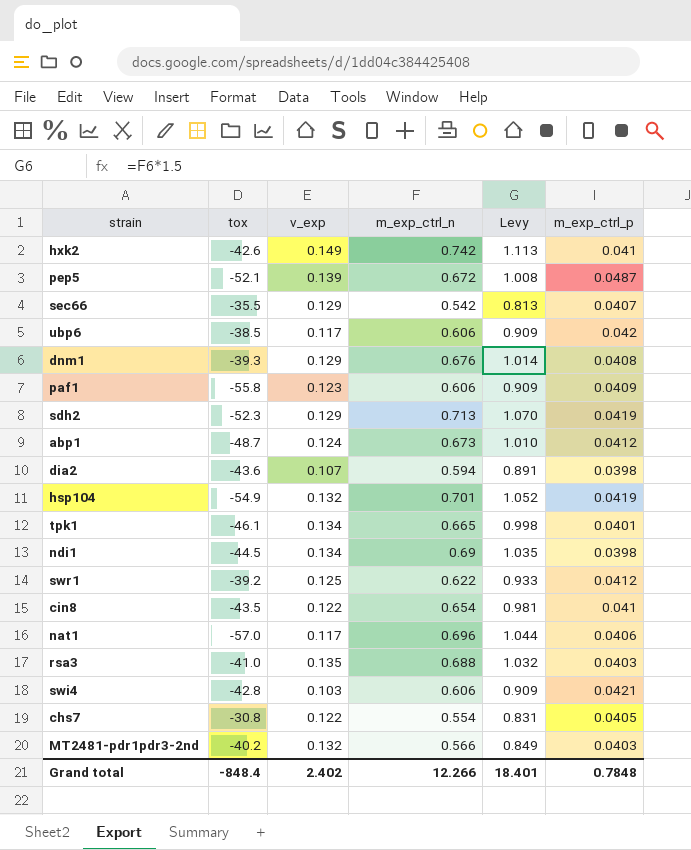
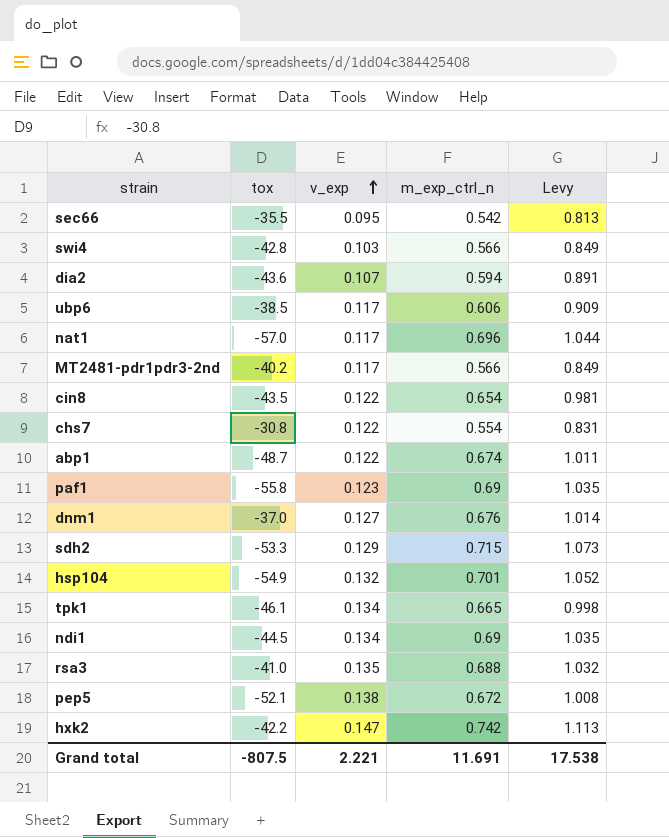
row order: none -> v_exp ascending
column m_exp_ctrl_p | position: 6 -> none
row swr1: -39.2 | 0.125 | 0.622 | 0.933 | 0.0412 -> none
sec66 | v_exp: 0.129 -> 0.095
swi4 | m_exp_ctrl_n: 0.606 -> 0.566
swi4 | Levy: 0.909 -> 0.849
MT2481-pdr1pdr3-2nd | v_exp: 0.132 -> 0.117
abp1 | v_exp: 0.124 -> 0.122
abp1 | m_exp_ctrl_n: 0.673 -> 0.674
abp1 | Levy: 1.010 -> 1.011
paf1 | m_exp_ctrl_n: 0.606 -> 0.69
paf1 | Levy: 0.909 -> 1.035
dnm1 | tox: -39.3 -> -37.0
dnm1 | v_exp: 0.129 -> 0.127
sdh2 | tox: -52.3 -> -53.3
sdh2 | m_exp_ctrl_n: 0.713 -> 0.715
sdh2 | Levy: 1.070 -> 1.073
pep5 | v_exp: 0.139 -> 0.138
hxk2 | tox: -42.6 -> -42.2
hxk2 | v_exp: 0.149 -> 0.147
Grand total | tox: -848.4 -> -807.5
Grand total | v_exp: 2.402 -> 2.221
Grand total | m_exp_ctrl_n: 12.266 -> 11.691
Grand total | Levy: 18.401 -> 17.538

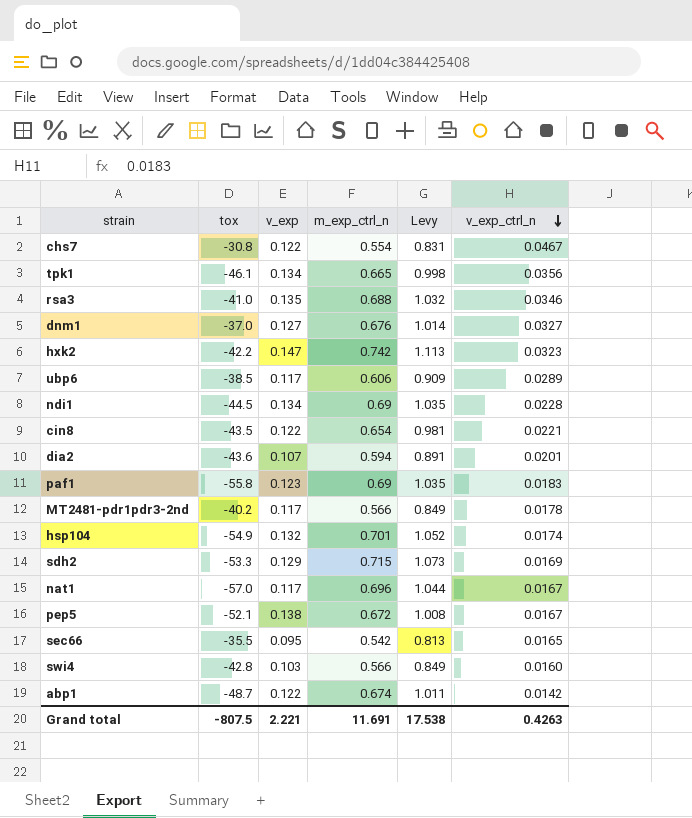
row order: v_exp ascending -> v_exp_ctrl_n descending
column v_exp_ctrl_n | position: none -> 6

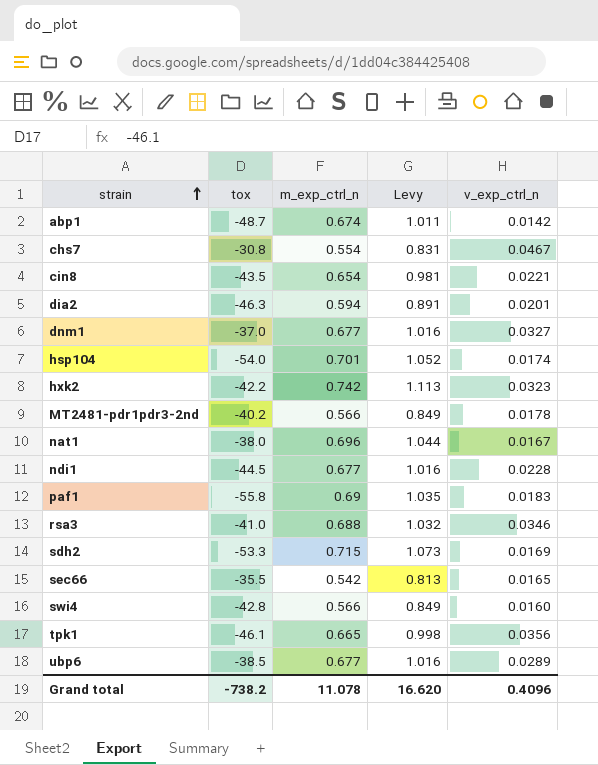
row order: v_exp_ctrl_n descending -> strain ascending
column v_exp | position: 3 -> none
row pep5: -52.1 | 0.138 | 0.672 | 1.008 | 0.0167 -> none
dia2 | tox: -43.6 -> -46.3
dnm1 | m_exp_ctrl_n: 0.676 -> 0.677
dnm1 | Levy: 1.014 -> 1.016
hsp104 | tox: -54.9 -> -54.0
nat1 | tox: -57.0 -> -38.0
ndi1 | m_exp_ctrl_n: 0.69 -> 0.677
ndi1 | Levy: 1.035 -> 1.016
ubp6 | m_exp_ctrl_n: 0.606 -> 0.677
ubp6 | Levy: 0.909 -> 1.016
Grand total | tox: -807.5 -> -738.2
Grand total | m_exp_ctrl_n: 11.691 -> 11.078
Grand total | Levy: 17.538 -> 16.620
Grand total | v_exp_ctrl_n: 0.4263 -> 0.4096

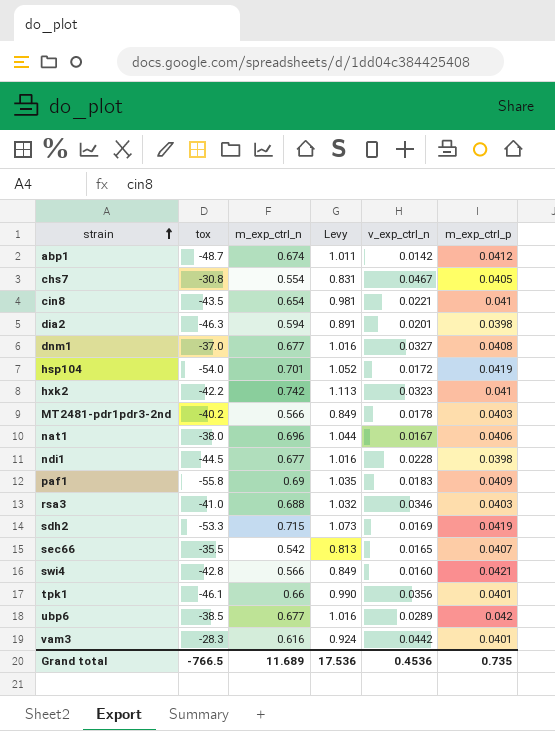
column m_exp_ctrl_p | position: none -> 6
hsp104 | v_exp_ctrl_n: 0.0174 -> 0.0172
tpk1 | m_exp_ctrl_n: 0.665 -> 0.66
tpk1 | Levy: 0.998 -> 0.990
row vam3: none -> -28.3 | 0.616 | 0.924 | 0.0442 | 0.0401
Grand total | tox: -738.2 -> -766.5
Grand total | m_exp_ctrl_n: 11.078 -> 11.689
Grand total | Levy: 16.620 -> 17.536
Grand total | v_exp_ctrl_n: 0.4096 -> 0.4536

